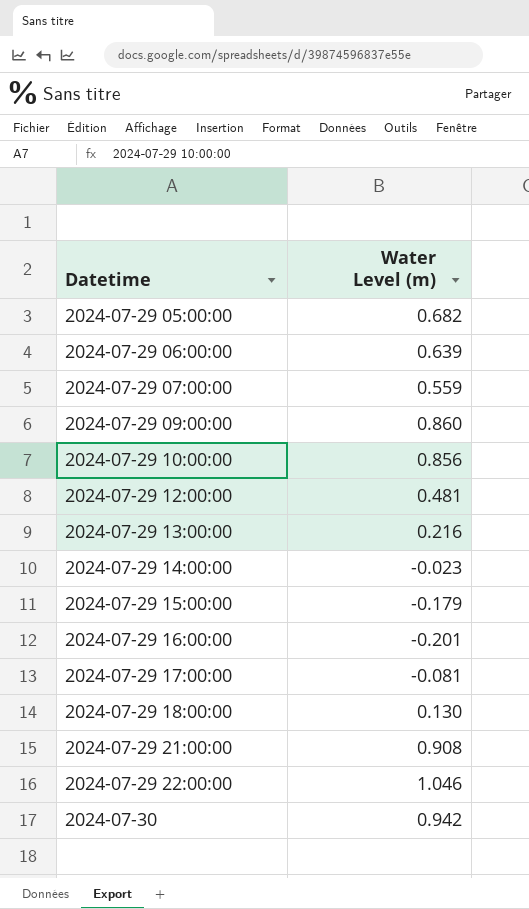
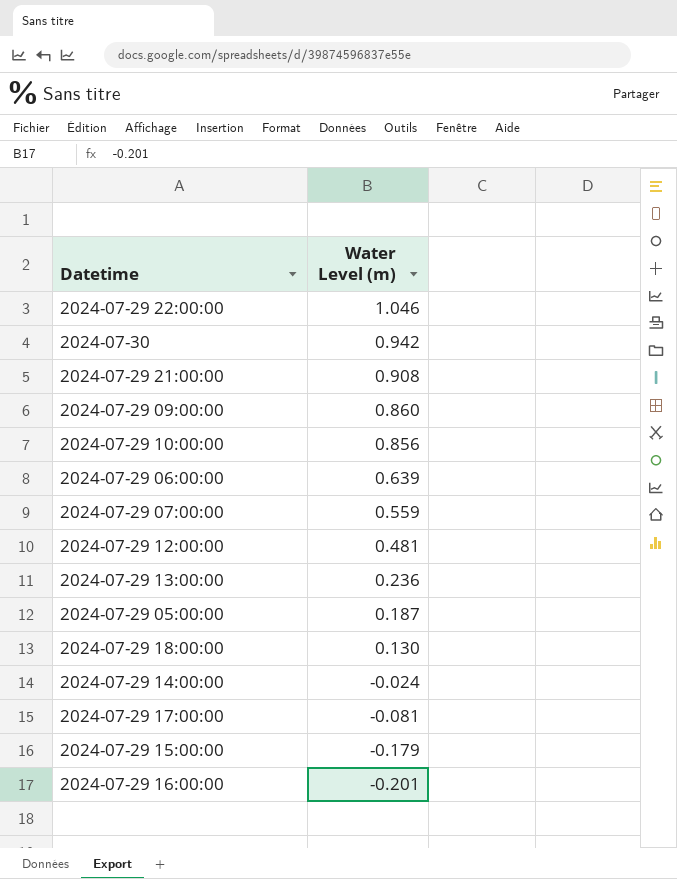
row order: Datetime ascending -> Water Level (m) descending
2024-07-29 13:00:00 | Water Level (m): 0.216 -> 0.236
2024-07-29 05:00:00 | Water Level (m): 0.682 -> 0.187
2024-07-29 14:00:00 | Water Level (m): -0.023 -> -0.024

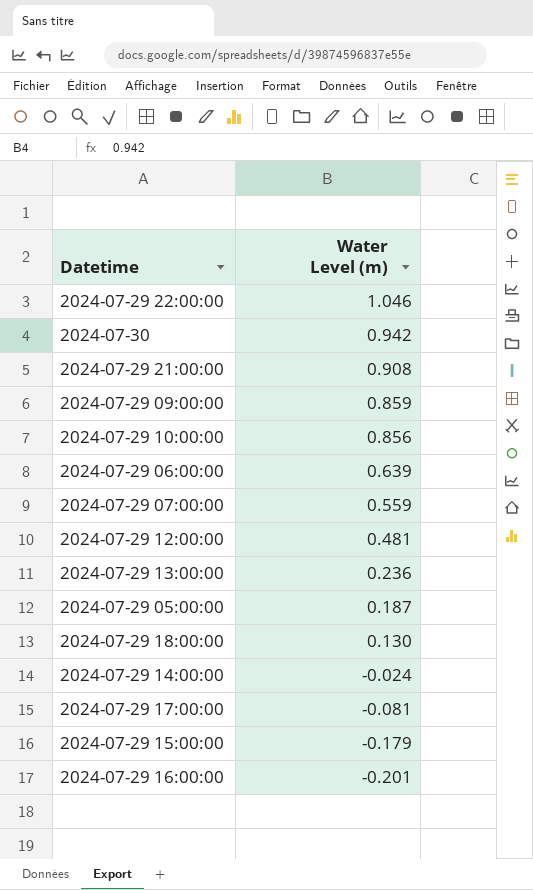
2024-07-29 09:00:00 | Water Level (m): 0.860 -> 0.859

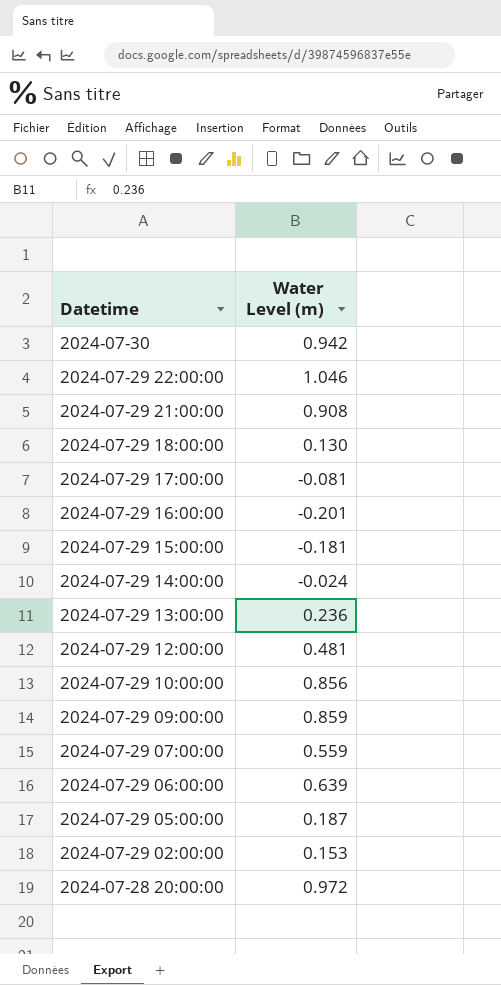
row order: Water Level (m) descending -> Datetime descending
2024-07-29 15:00:00 | Water Level (m): -0.179 -> -0.181
row 2024-07-29 02:00:00: none -> 0.153
row 2024-07-28 20:00:00: none -> 0.972

